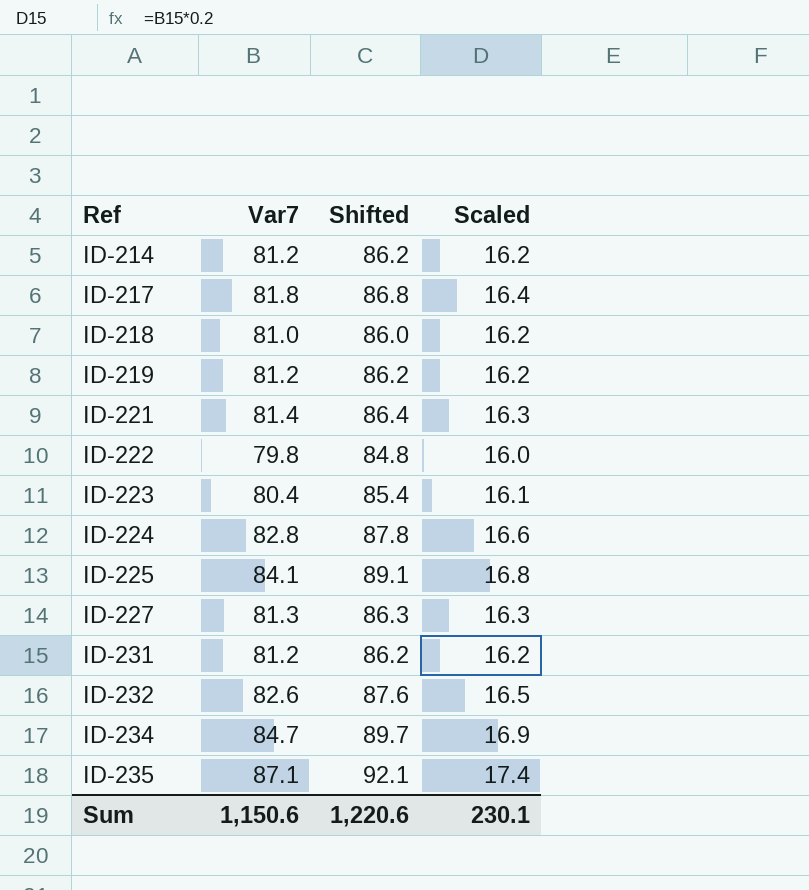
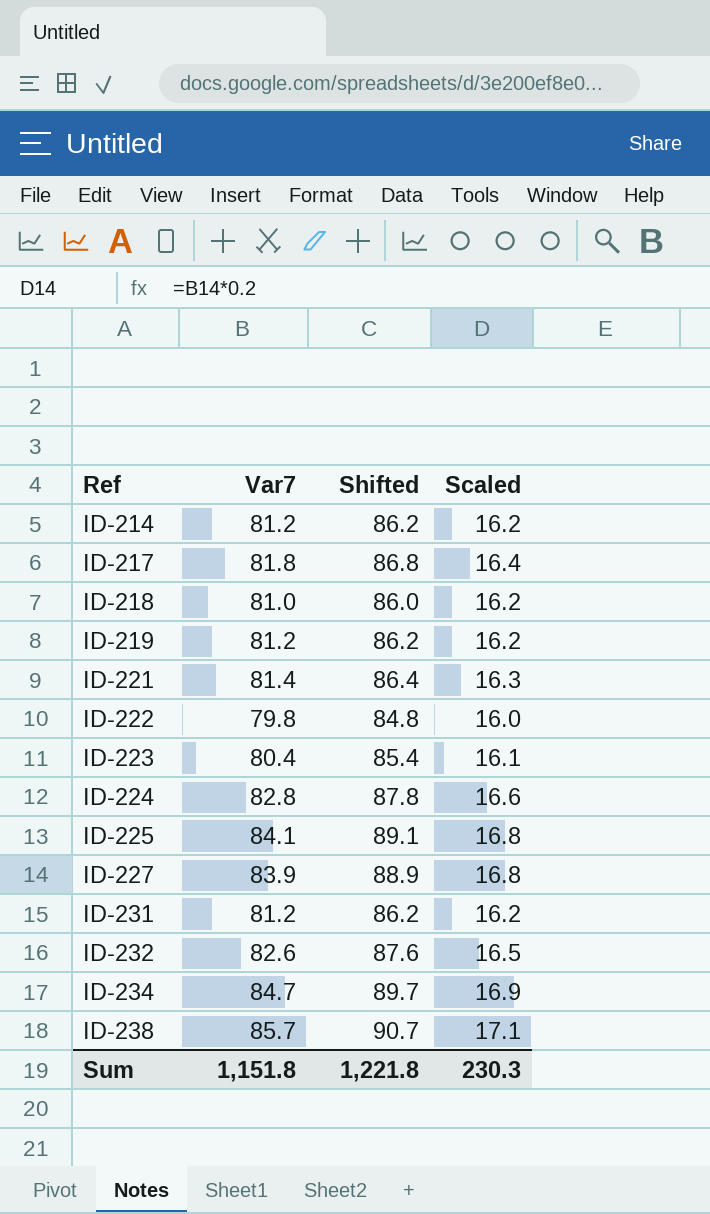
row ID-235: 87.1 | 92.1 | 17.4 -> none
ID-227 | Var7: 81.3 -> 83.9
ID-227 | Shifted: 86.3 -> 88.9
ID-227 | Scaled: 16.3 -> 16.8
row ID-238: none -> 85.7 | 90.7 | 17.1
Sum | Var7: 1,150.6 -> 1,151.8
Sum | Shifted: 1,220.6 -> 1,221.8
Sum | Scaled: 230.1 -> 230.3

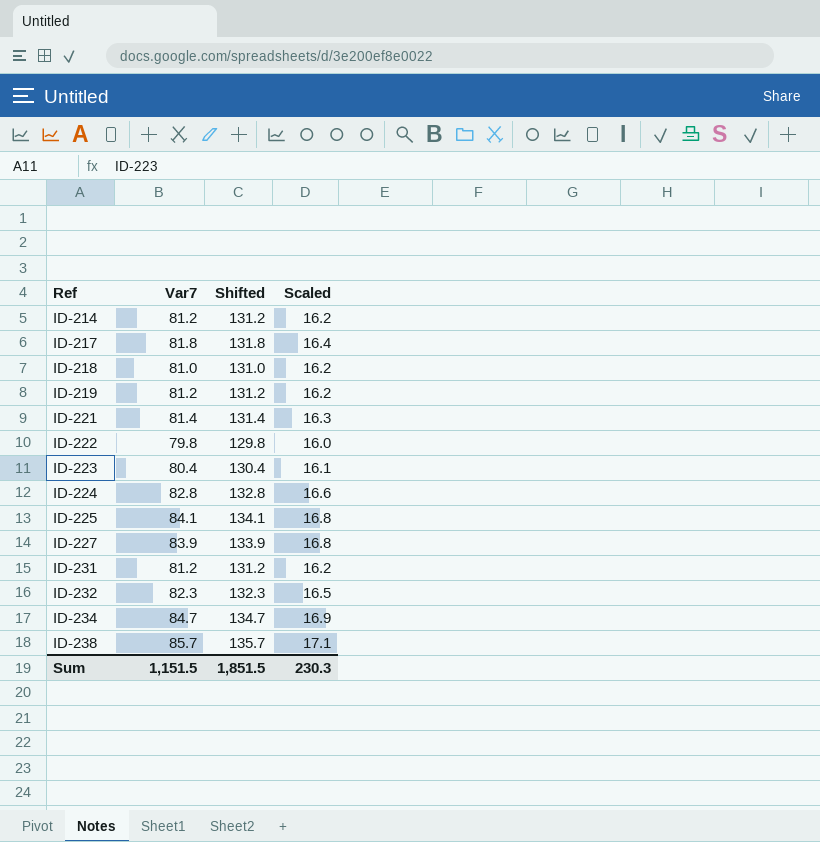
column Shifted | formula: [Var7] + 5 -> [Var7] + 50
ID-232 | Var7: 82.6 -> 82.3
Sum | Var7: 1,151.8 -> 1,151.5
Sum | Shifted: 1,221.8 -> 1,851.5

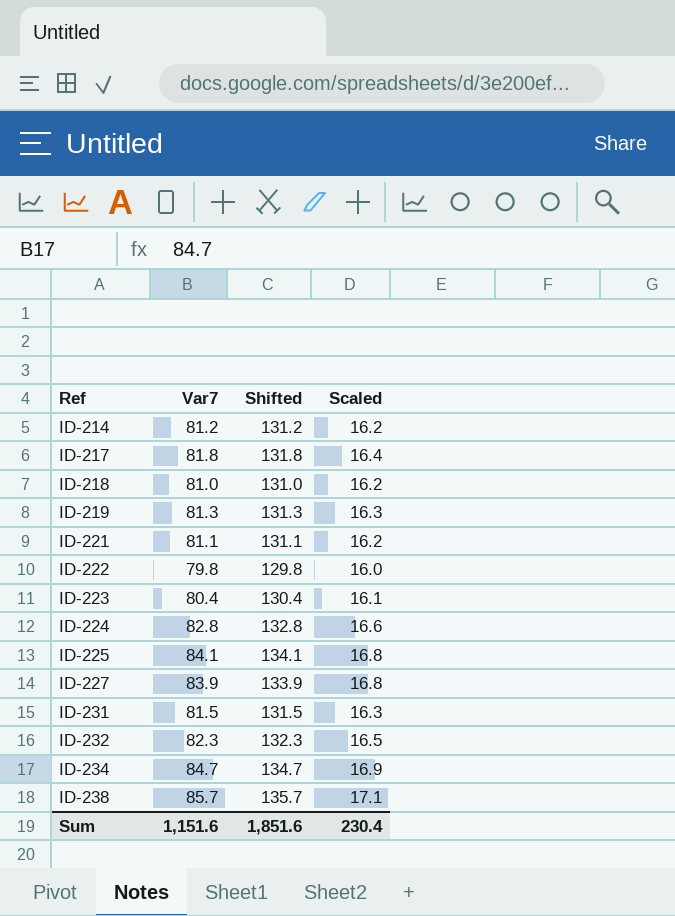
ID-219 | Var7: 81.2 -> 81.3
ID-219 | Shifted: 131.2 -> 131.3
ID-219 | Scaled: 16.2 -> 16.3
ID-221 | Var7: 81.4 -> 81.1
ID-221 | Shifted: 131.4 -> 131.1
ID-221 | Scaled: 16.3 -> 16.2
ID-231 | Var7: 81.2 -> 81.5
ID-231 | Shifted: 131.2 -> 131.5
ID-231 | Scaled: 16.2 -> 16.3
Sum | Var7: 1,151.5 -> 1,151.6
Sum | Shifted: 1,851.5 -> 1,851.6
Sum | Scaled: 230.3 -> 230.4

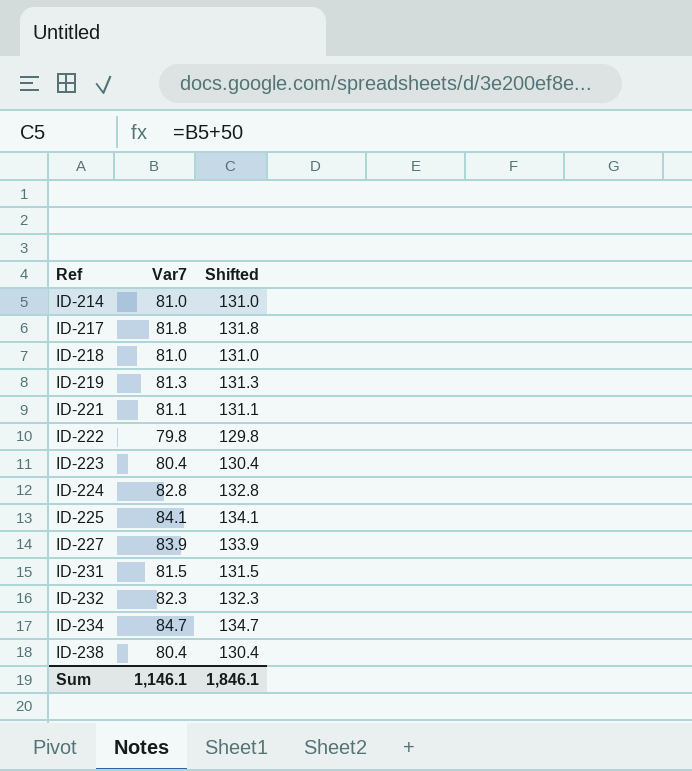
column Scaled | formula: [Var7] * 0.2 -> none
ID-214 | Var7: 81.2 -> 81.0
ID-214 | Shifted: 131.2 -> 131.0
ID-238 | Var7: 85.7 -> 80.4
ID-238 | Shifted: 135.7 -> 130.4
Sum | Var7: 1,151.6 -> 1,146.1
Sum | Shifted: 1,851.6 -> 1,846.1

